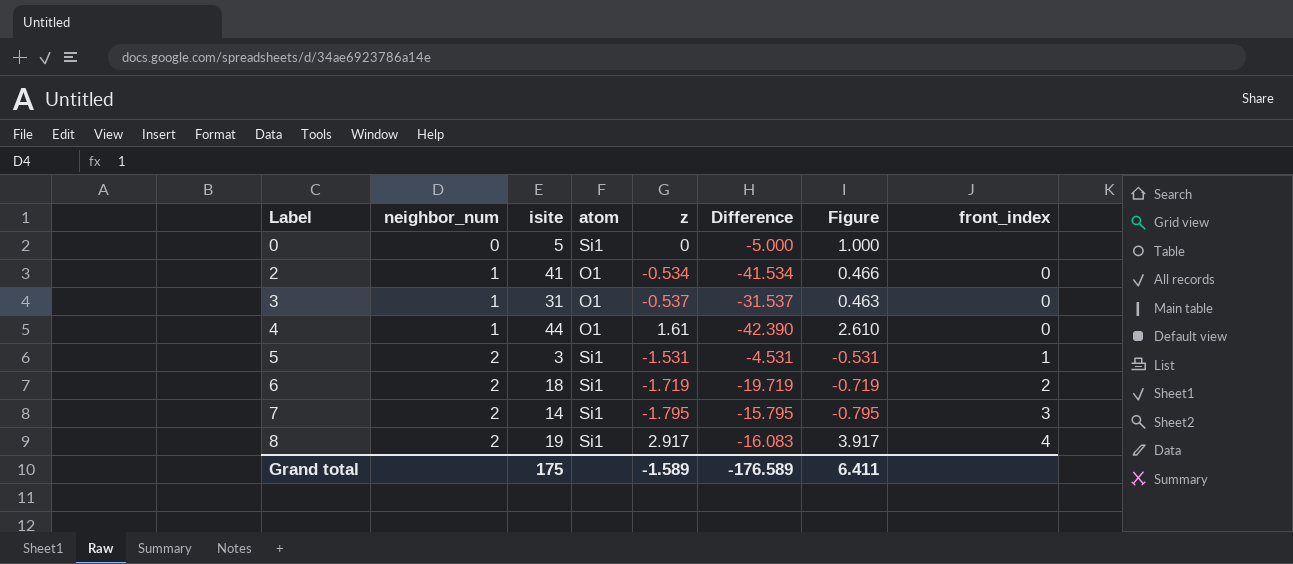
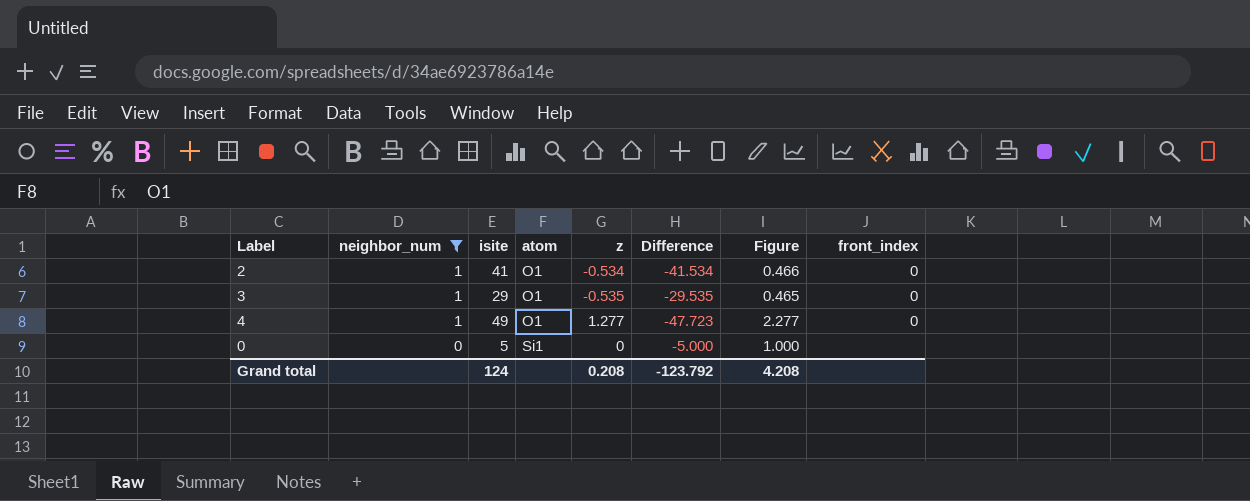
filter: none -> neighbor_num != 2
row order: Label ascending -> neighbor_num descending
3 | isite: 31 -> 29
3 | z: -0.537 -> -0.535
3 | Difference: -31.537 -> -29.535
3 | Figure: 0.463 -> 0.465
4 | isite: 44 -> 49
4 | z: 1.61 -> 1.277
4 | Difference: -42.390 -> -47.723
4 | Figure: 2.610 -> 2.277
Grand total | isite: 175 -> 124
Grand total | z: -1.589 -> 0.208
Grand total | Difference: -176.589 -> -123.792
Grand total | Figure: 6.411 -> 4.208

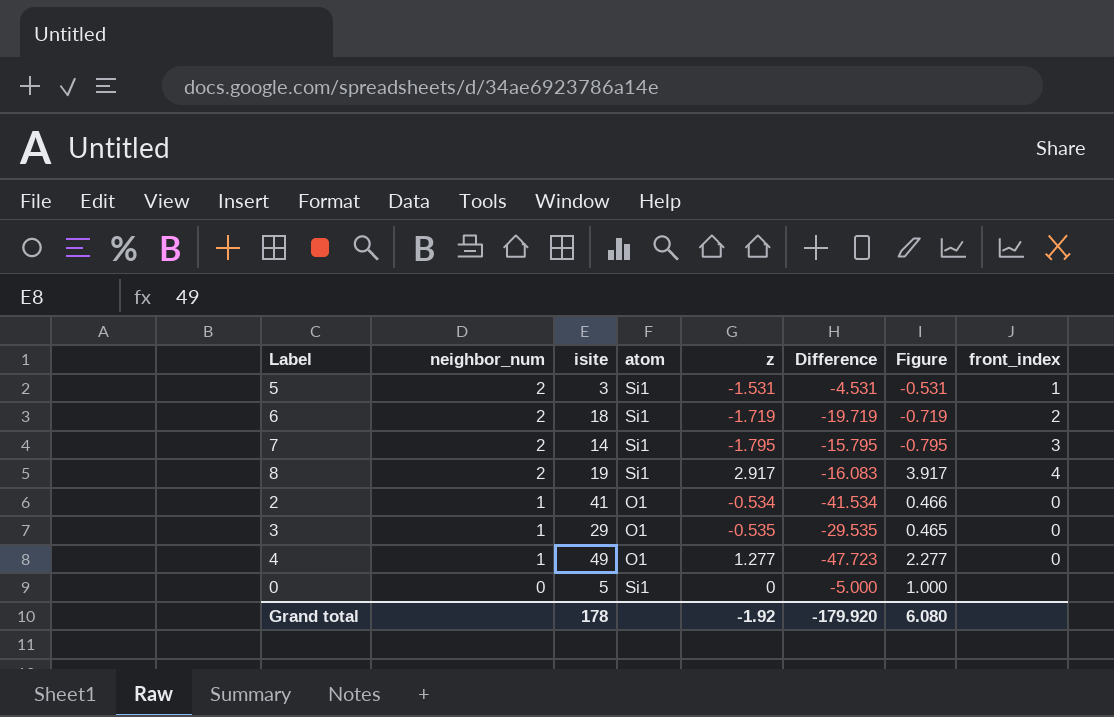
filter: neighbor_num != 2 -> none
Grand total | isite: 124 -> 178
Grand total | z: 0.208 -> -1.92
Grand total | Difference: -123.792 -> -179.920
Grand total | Figure: 4.208 -> 6.080

